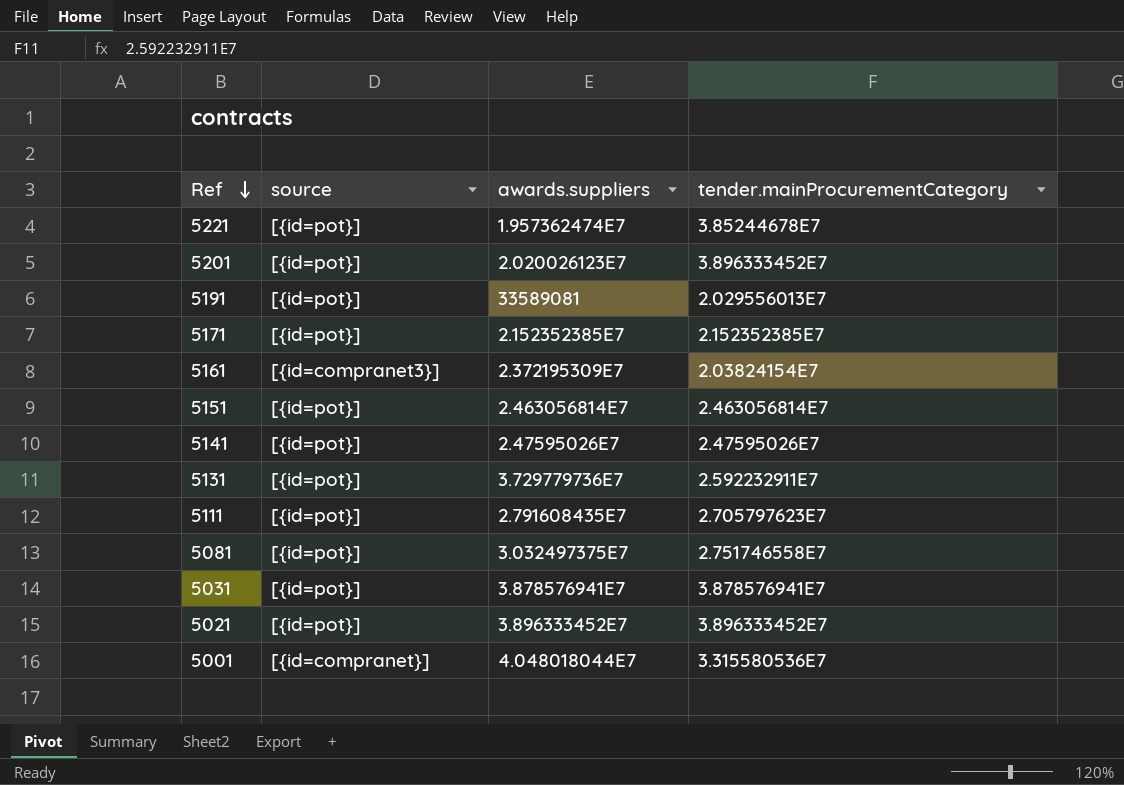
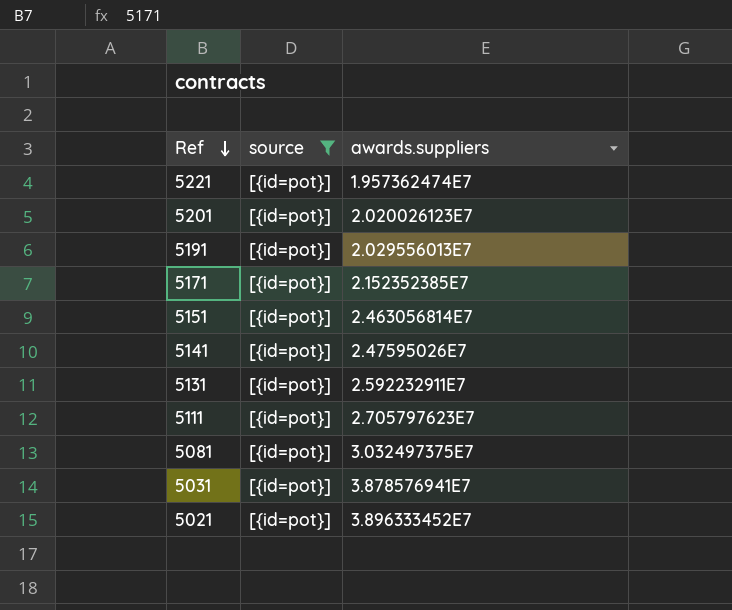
filter: none -> source = [{id=pot}]
column tender.mainProcurementCategory | position: 4 -> none
5191 | awards.suppliers: 33589081 -> 2.029556013E7
5131 | awards.suppliers: 3.729779736E7 -> 2.592232911E7
5111 | awards.suppliers: 2.791608435E7 -> 2.705797623E7

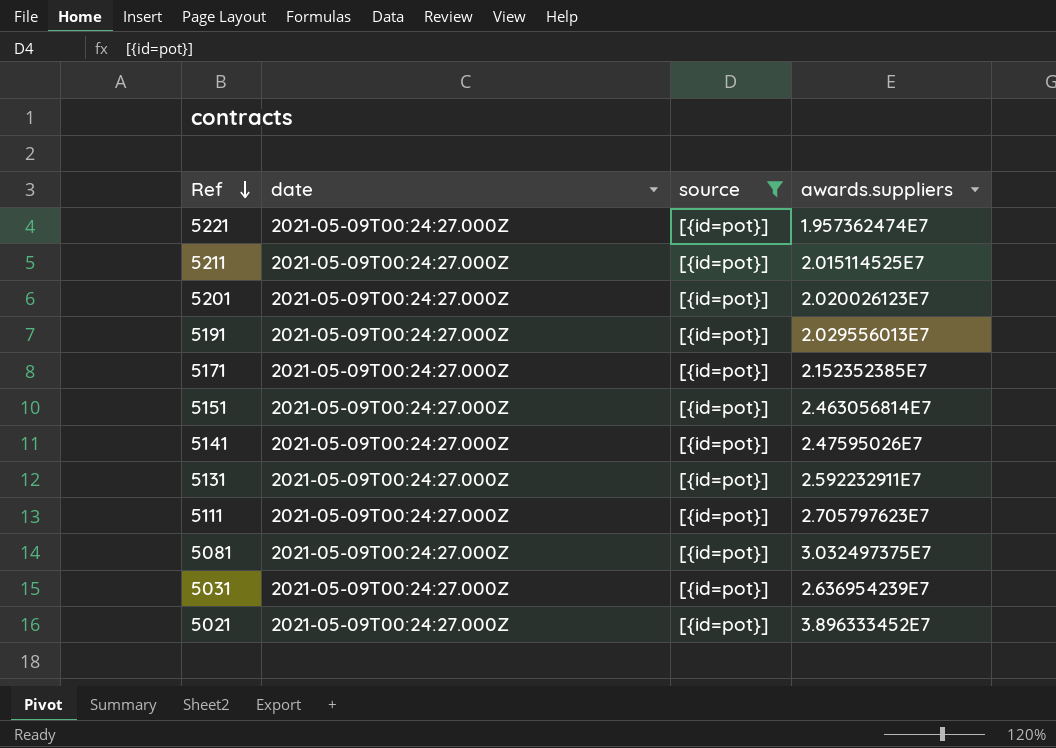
column date | position: none -> 2
row 5211: none -> 2021-05-09T00:24:27.000Z | [{id=pot}] | 2.015114525E7
5031 | awards.suppliers: 3.878576941E7 -> 2.636954239E7

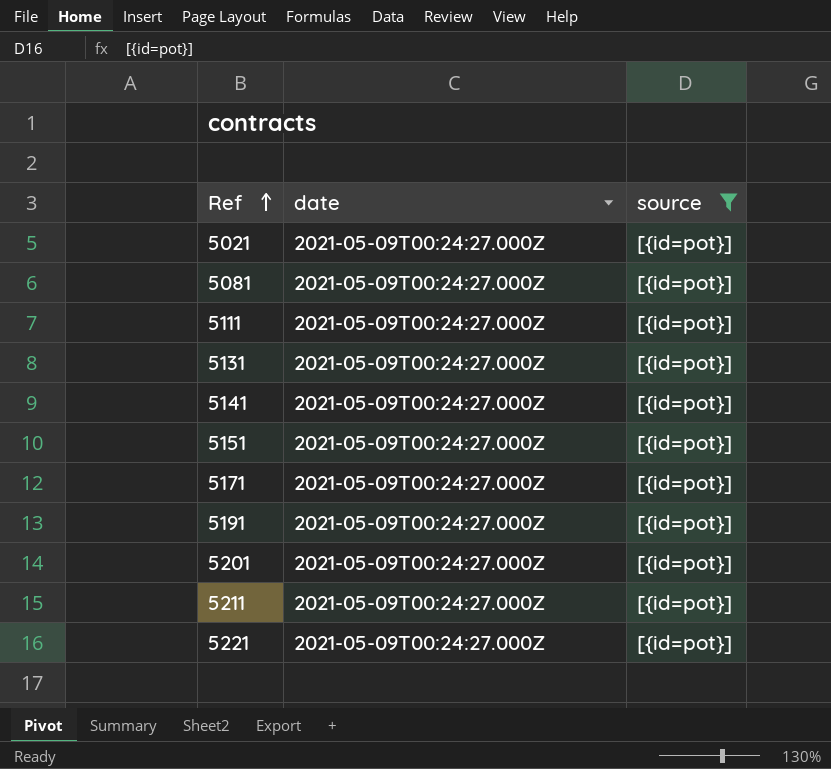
row order: Ref descending -> Ref ascending
column awards.suppliers | position: 4 -> none
row 5031: 2021-05-09T00:24:27.000Z | [{id=pot}] | 2.636954239E7 -> none

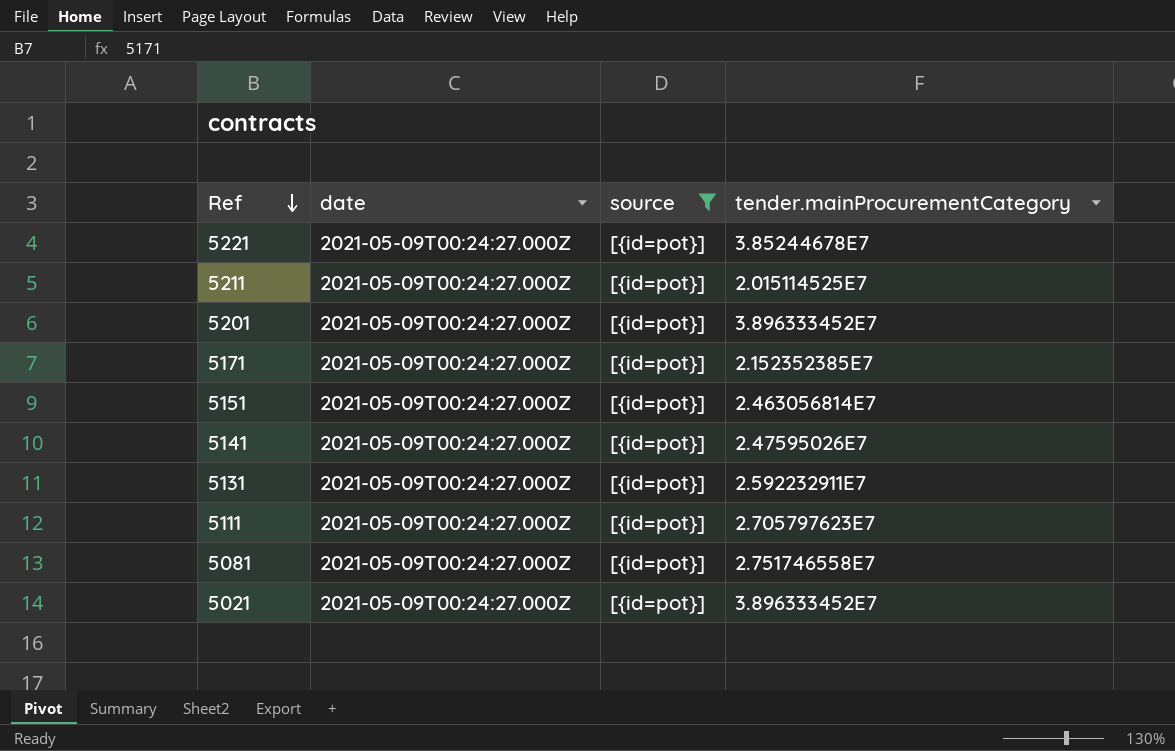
row order: Ref ascending -> Ref descending
column tender.mainProcurementCategory | position: none -> 4
row 5191: 2021-05-09T00:24:27.000Z | [{id=pot}] -> none

